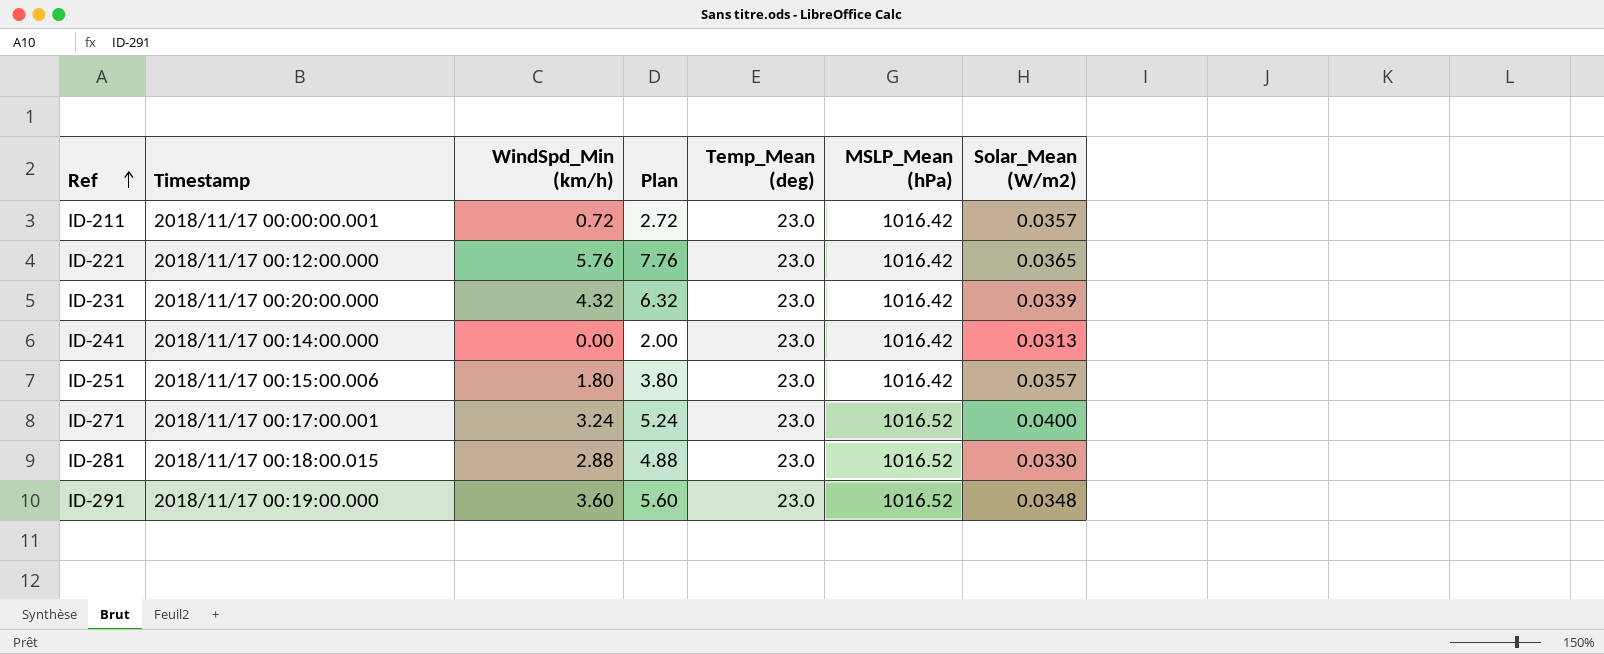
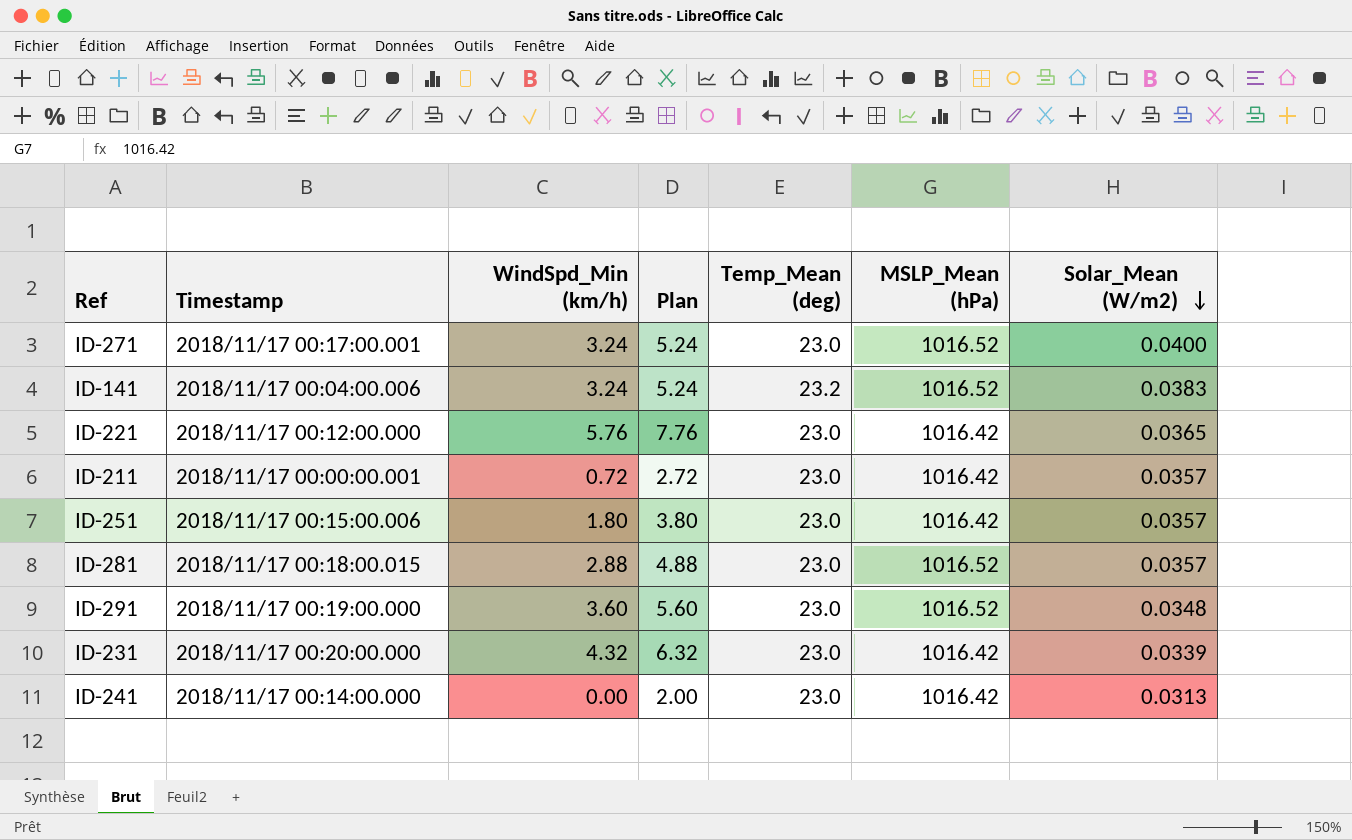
row order: Ref ascending -> Solar_Mean (W/m2) descending
row ID-141: none -> 2018/11/17 00:04:00.006 | 3.24 | 5.24 | 23.2 | 1016.52 | 0.0383
ID-281 | Solar_Mean (W/m2): 0.0330 -> 0.0357

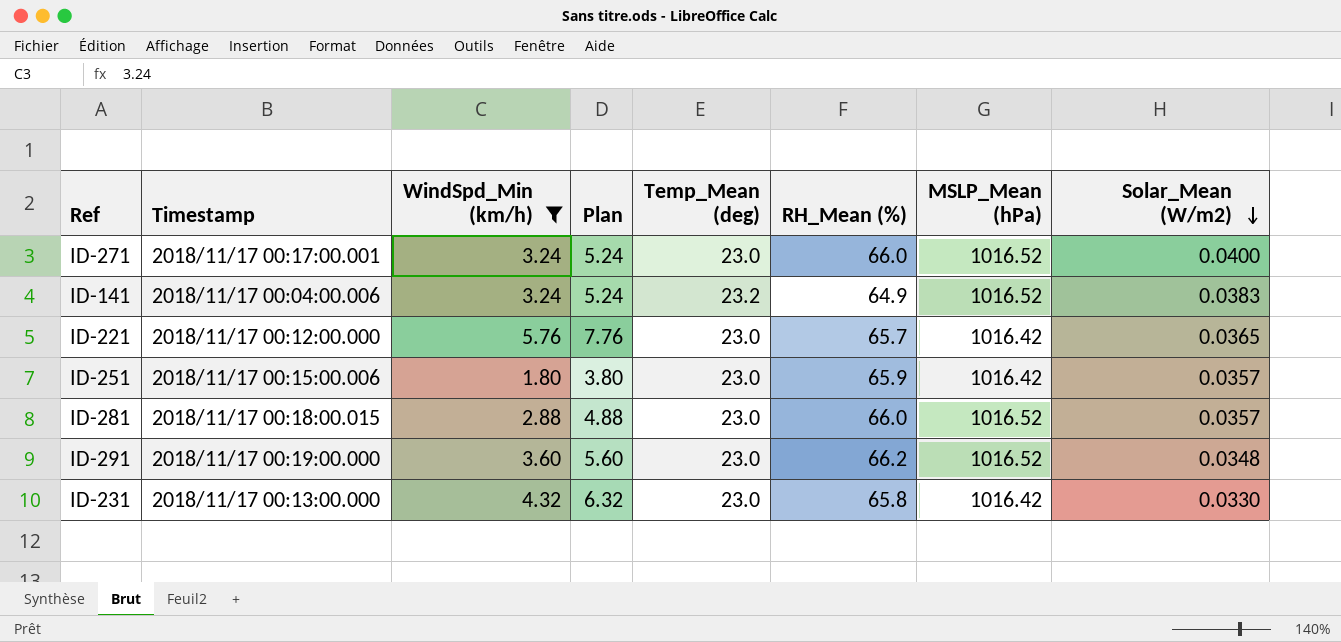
filter: none -> WindSpd_Min (km/h) >= 1.80
column RH_Mean (%) | position: none -> 6
ID-231 | Timestamp: 2018/11/17 00:20:00.000 -> 2018/11/17 00:13:00.000
ID-231 | Solar_Mean (W/m2): 0.0339 -> 0.0330

